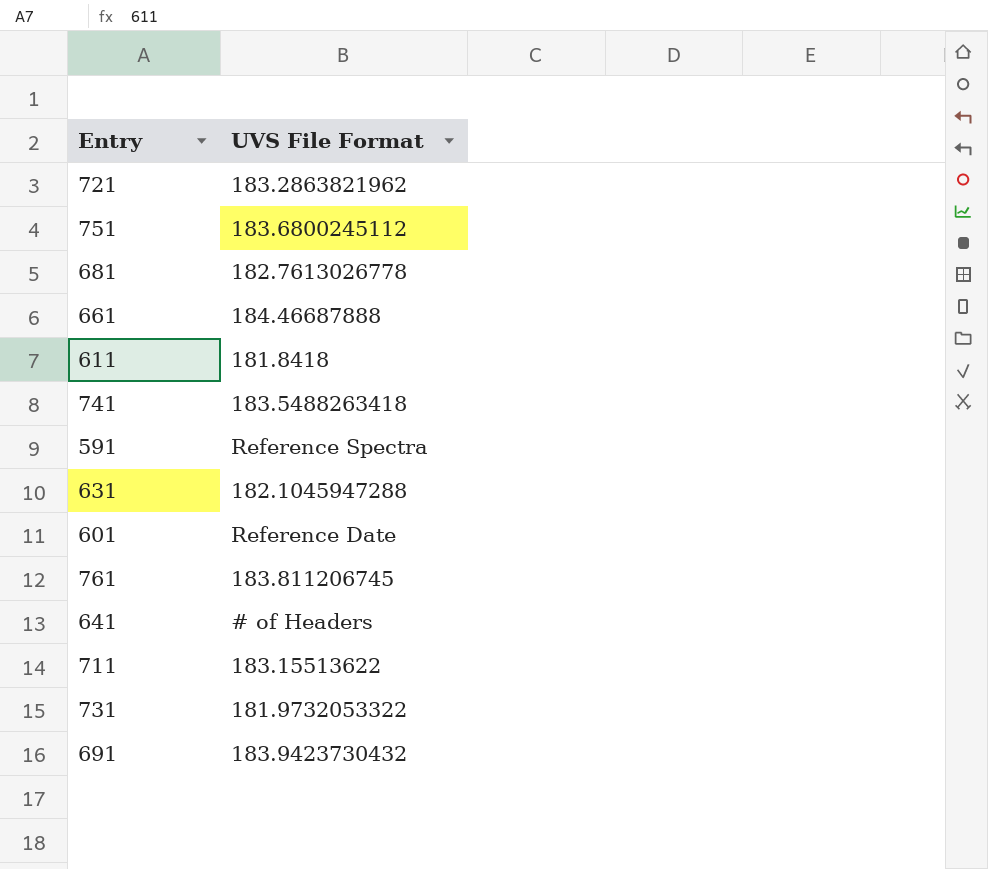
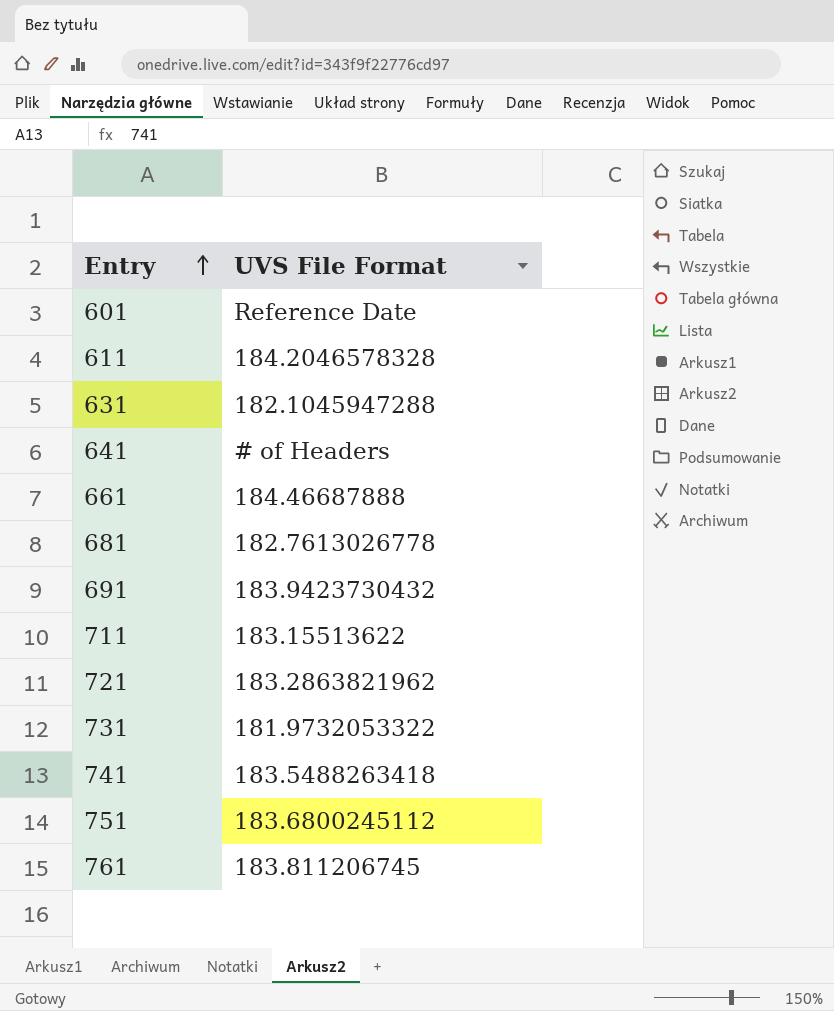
row order: none -> Entry ascending
row 591: Reference Spectra -> none
611 | UVS File Format: 181.8418 -> 184.2046578328

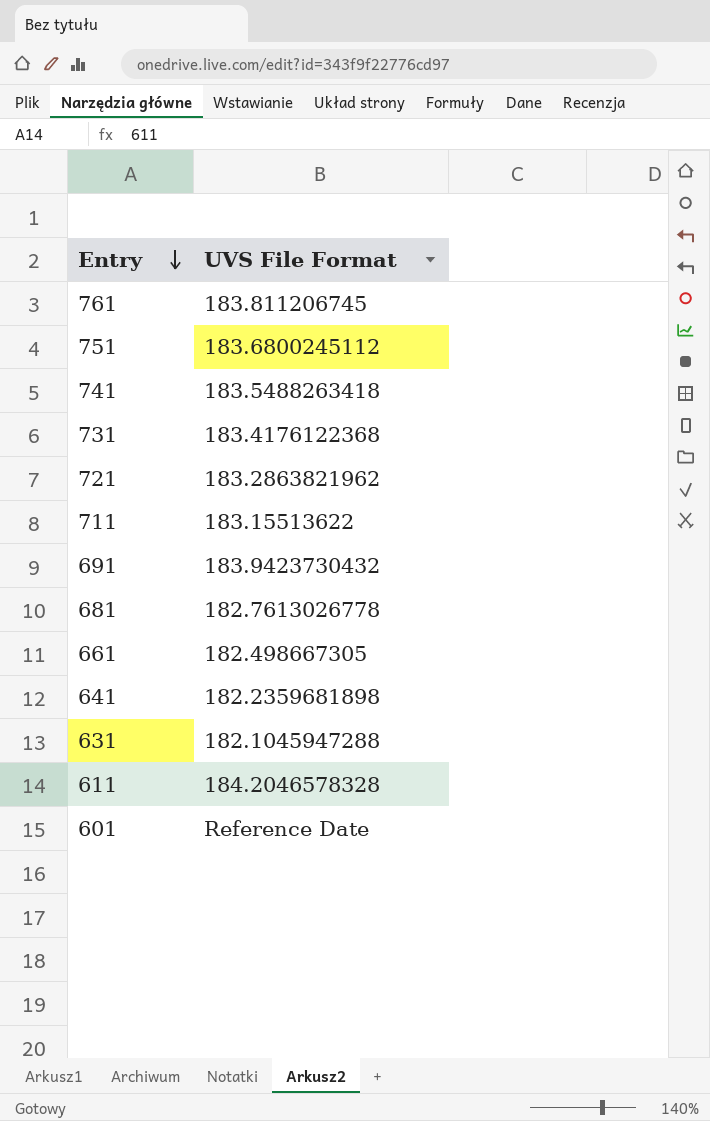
row order: Entry ascending -> Entry descending
731 | UVS File Format: 181.9732053322 -> 183.4176122368
661 | UVS File Format: 184.46687888 -> 182.498667305
641 | UVS File Format: # of Headers -> 182.2359681898

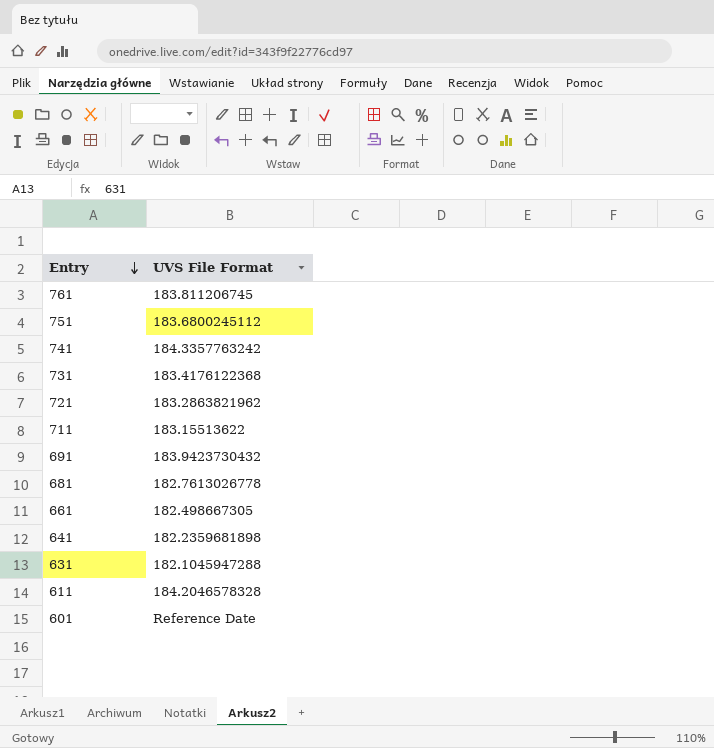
741 | UVS File Format: 183.5488263418 -> 184.3357763242

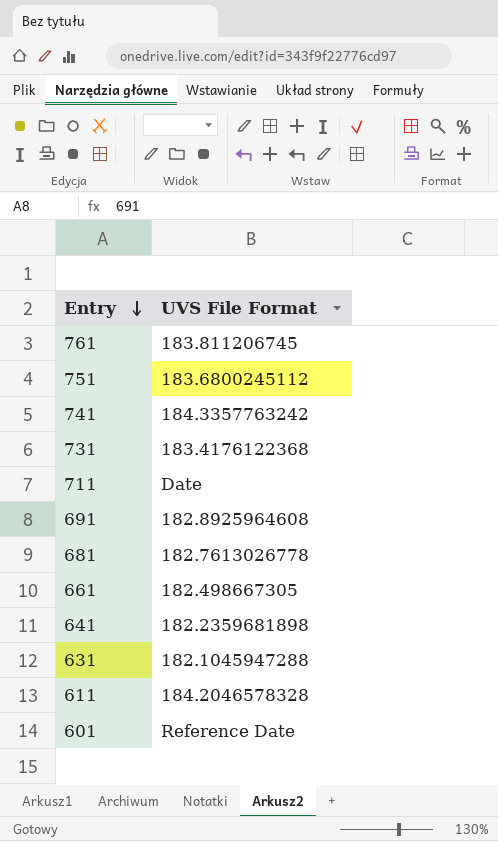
row 721: 183.2863821962 -> none
711 | UVS File Format: 183.15513622 -> Date
691 | UVS File Format: 183.9423730432 -> 182.8925964608

